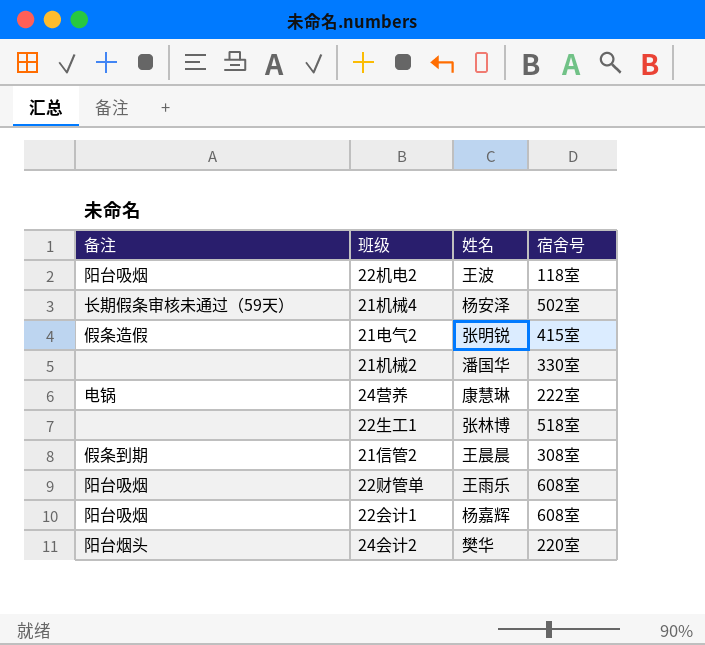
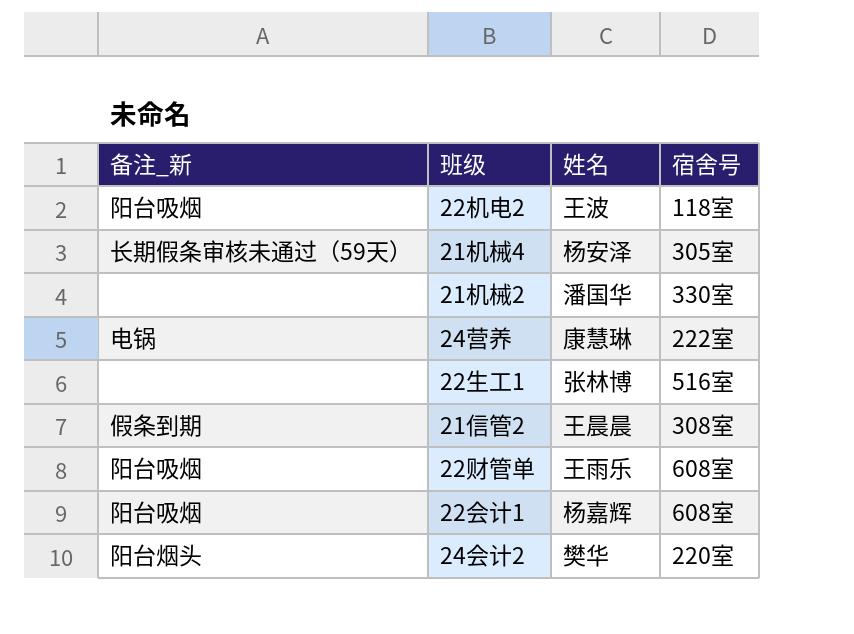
column name: 备注 -> 备注_新
row 21电气2: 假条造假 | 张明锐 | 415室 -> none
21机械4 | 宿舍号: 502室 -> 305室
22生工1 | 宿舍号: 518室 -> 516室

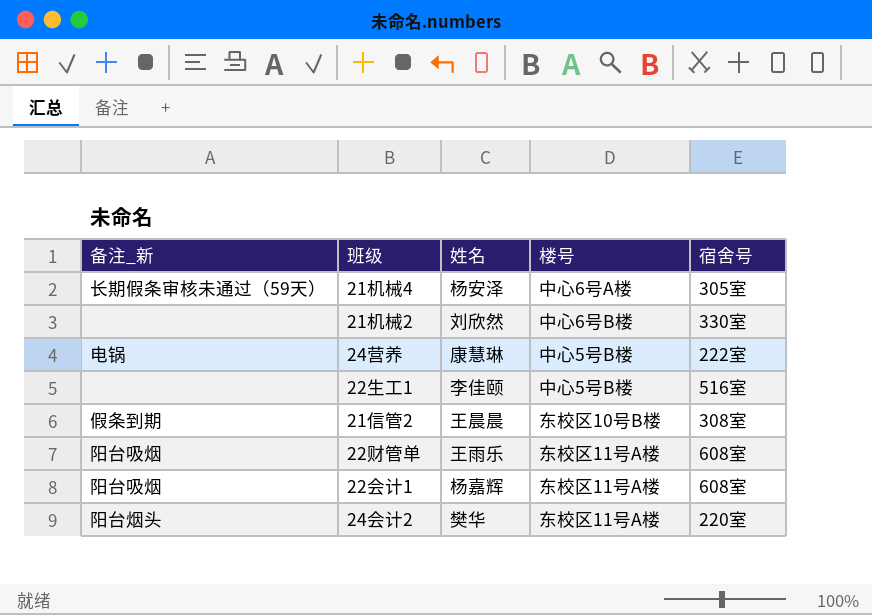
column 楼号 | position: none -> 4
row 22机电2: 阳台吸烟 | 王波 | 118室 -> none
21机械2 | 姓名: 潘国华 -> 刘欣然
22生工1 | 姓名: 张林博 -> 李佳颐

